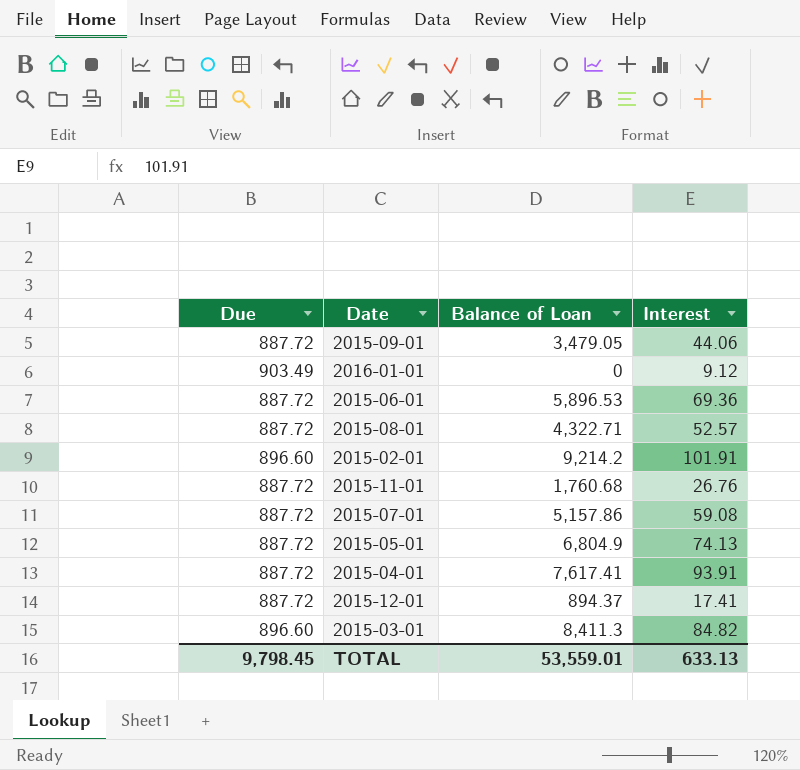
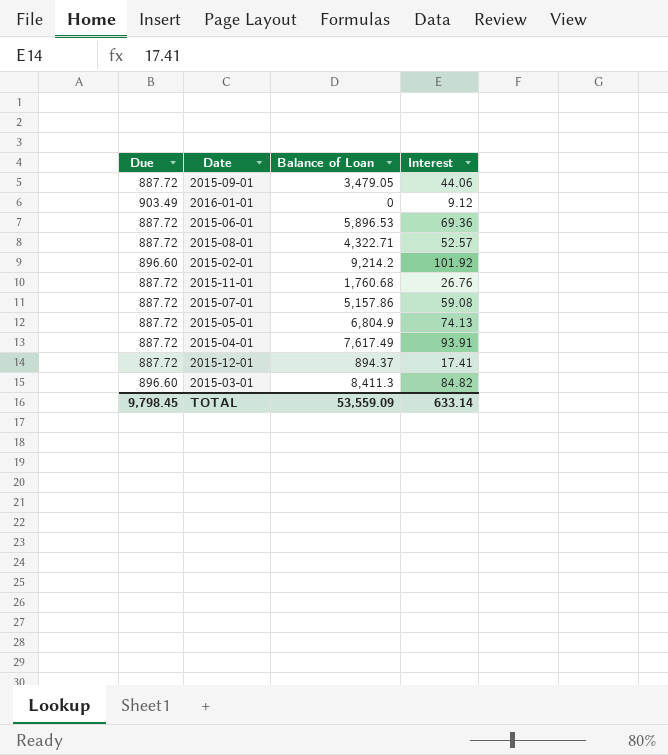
2015-02-01 | Interest: 101.91 -> 101.92
2015-04-01 | Balance of Loan: 7,617.41 -> 7,617.49
TOTAL | Balance of Loan: 53,559.01 -> 53,559.09
TOTAL | Interest: 633.13 -> 633.14

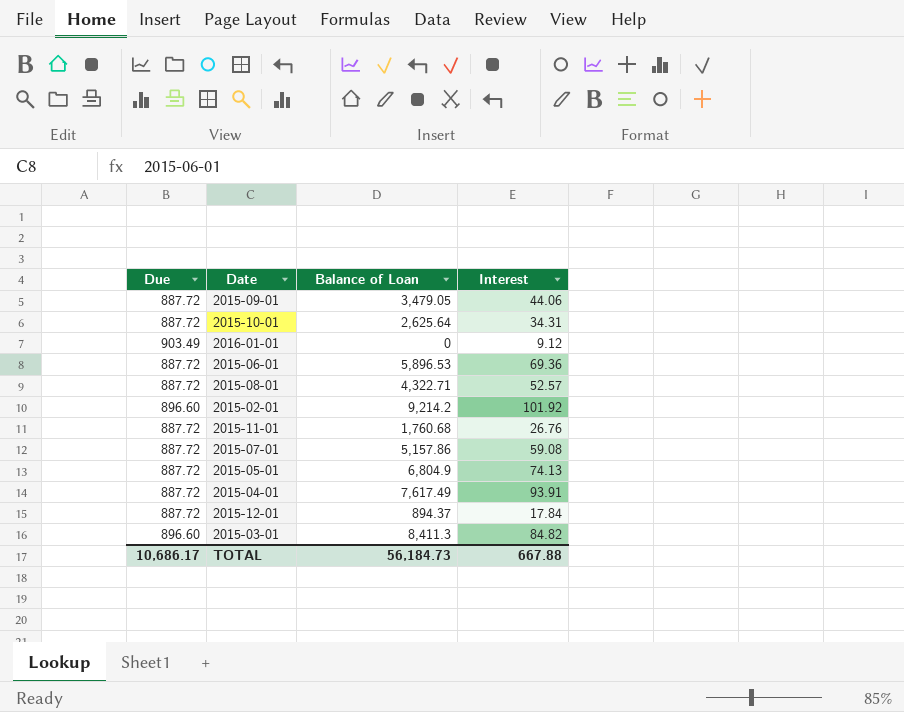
row 2015-10-01: none -> 887.72 | 2,625.64 | 34.31
2015-12-01 | Interest: 17.41 -> 17.84
TOTAL | Due: 9,798.45 -> 10,686.17
TOTAL | Balance of Loan: 53,559.09 -> 56,184.73
TOTAL | Interest: 633.14 -> 667.88

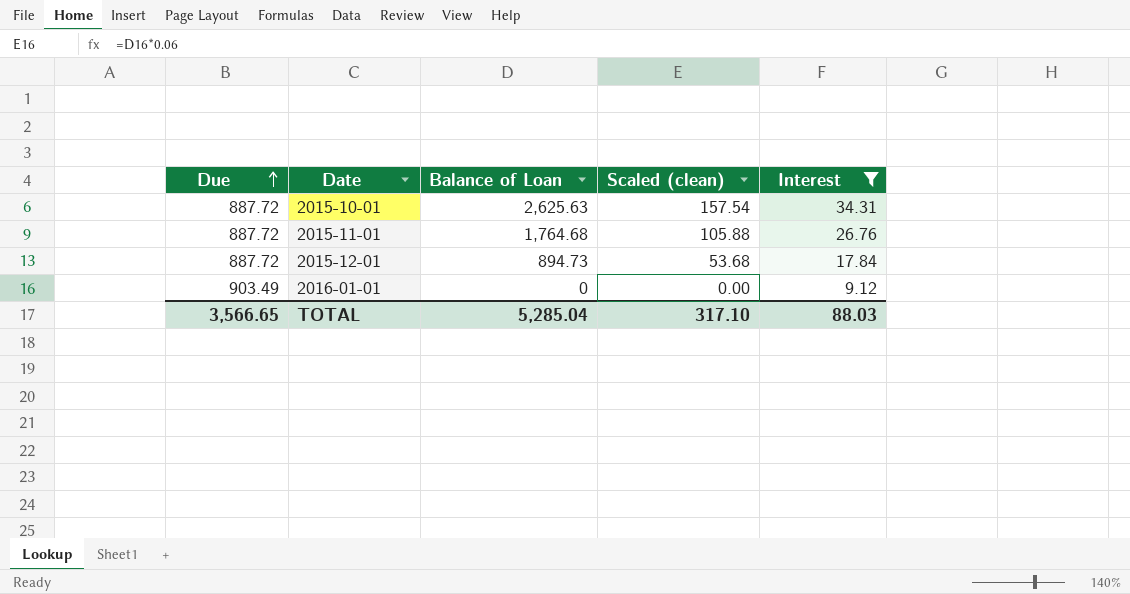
filter: none -> Interest <= 34.31
row order: none -> Due ascending
column Scaled (clean) | formula: none -> [Balance of Loan] * 0.06
2015-10-01 | Balance of Loan: 2,625.64 -> 2,625.63
2015-11-01 | Balance of Loan: 1,760.68 -> 1,764.68
2015-12-01 | Balance of Loan: 894.37 -> 894.73
TOTAL | Due: 10,686.17 -> 3,566.65
TOTAL | Balance of Loan: 56,184.73 -> 5,285.04
TOTAL | Interest: 667.88 -> 88.03

